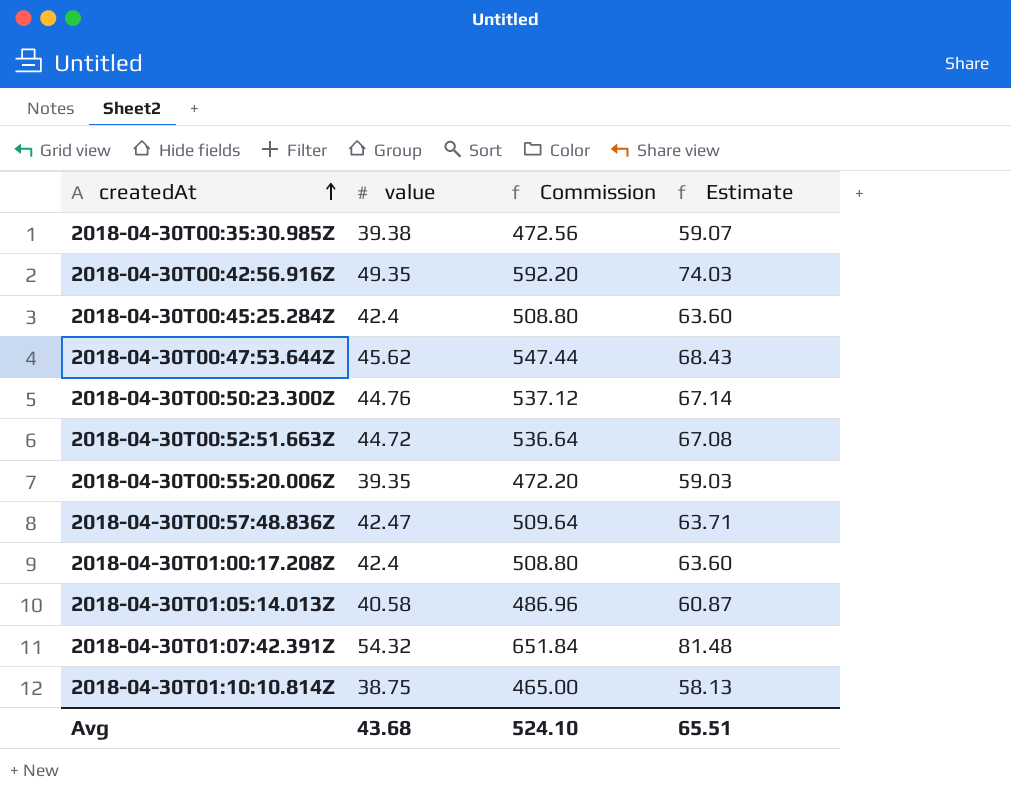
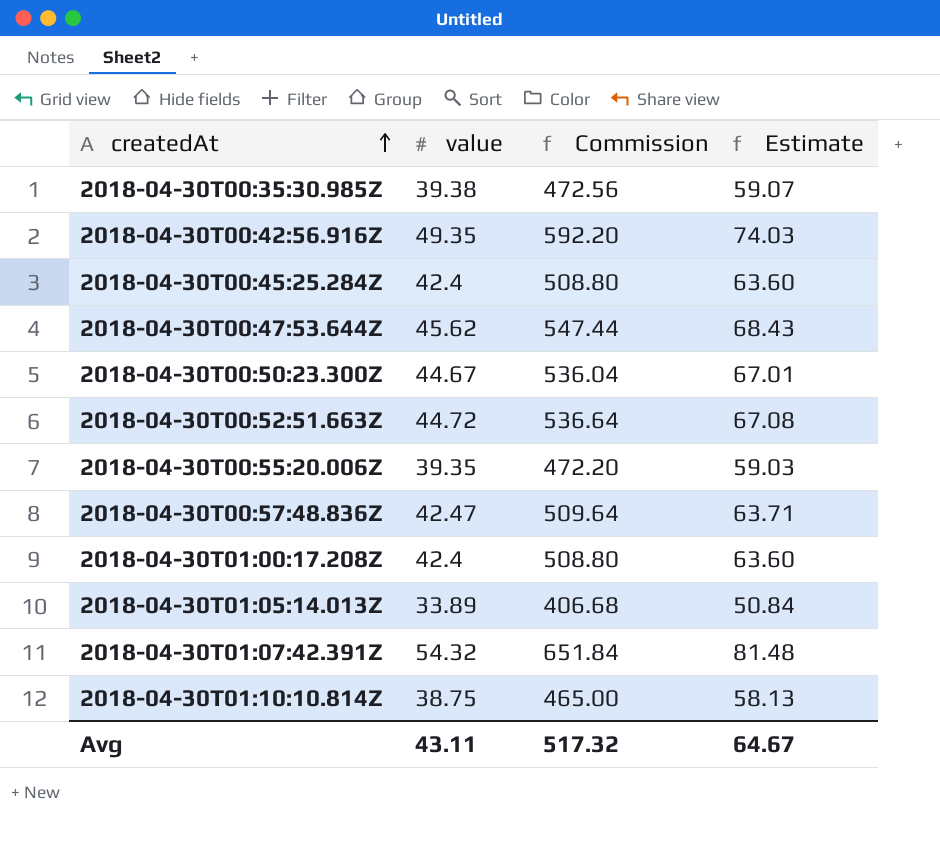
2018-04-30T00:50:23.300Z | value: 44.76 -> 44.67
2018-04-30T00:50:23.300Z | Commission: 537.12 -> 536.04
2018-04-30T00:50:23.300Z | Estimate: 67.14 -> 67.01
2018-04-30T01:05:14.013Z | value: 40.58 -> 33.89
2018-04-30T01:05:14.013Z | Commission: 486.96 -> 406.68
2018-04-30T01:05:14.013Z | Estimate: 60.87 -> 50.84
Avg | value: 43.68 -> 43.11
Avg | Commission: 524.10 -> 517.32
Avg | Estimate: 65.51 -> 64.67

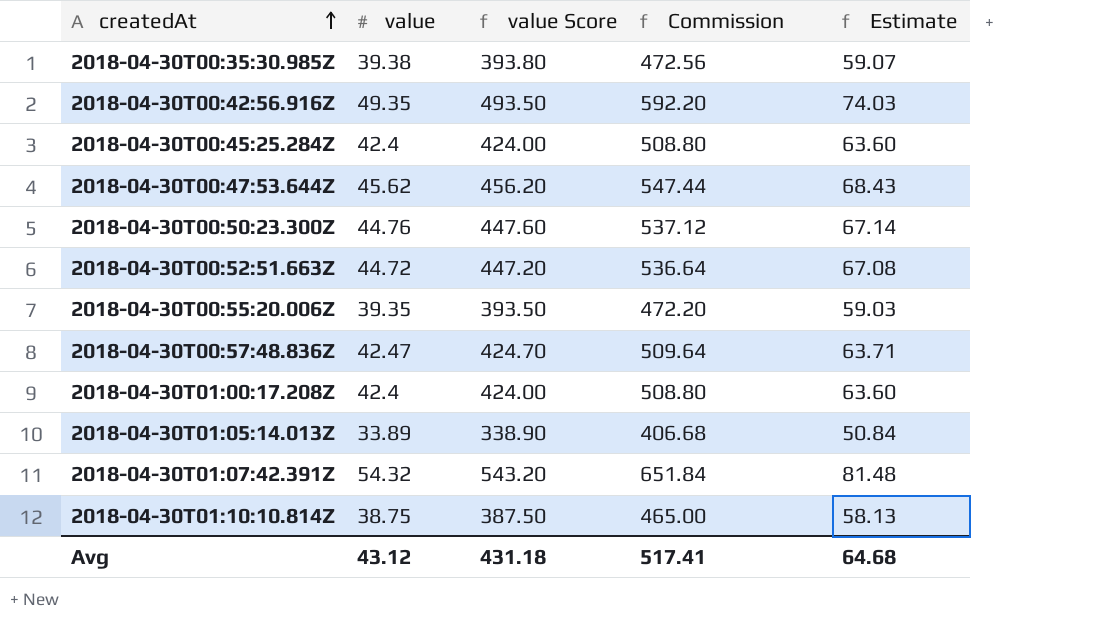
column value Score | formula: none -> [value] * 10
2018-04-30T00:50:23.300Z | value: 44.67 -> 44.76
2018-04-30T00:50:23.300Z | Commission: 536.04 -> 537.12
2018-04-30T00:50:23.300Z | Estimate: 67.01 -> 67.14
Avg | value: 43.11 -> 43.12
Avg | Commission: 517.32 -> 517.41
Avg | Estimate: 64.67 -> 64.68

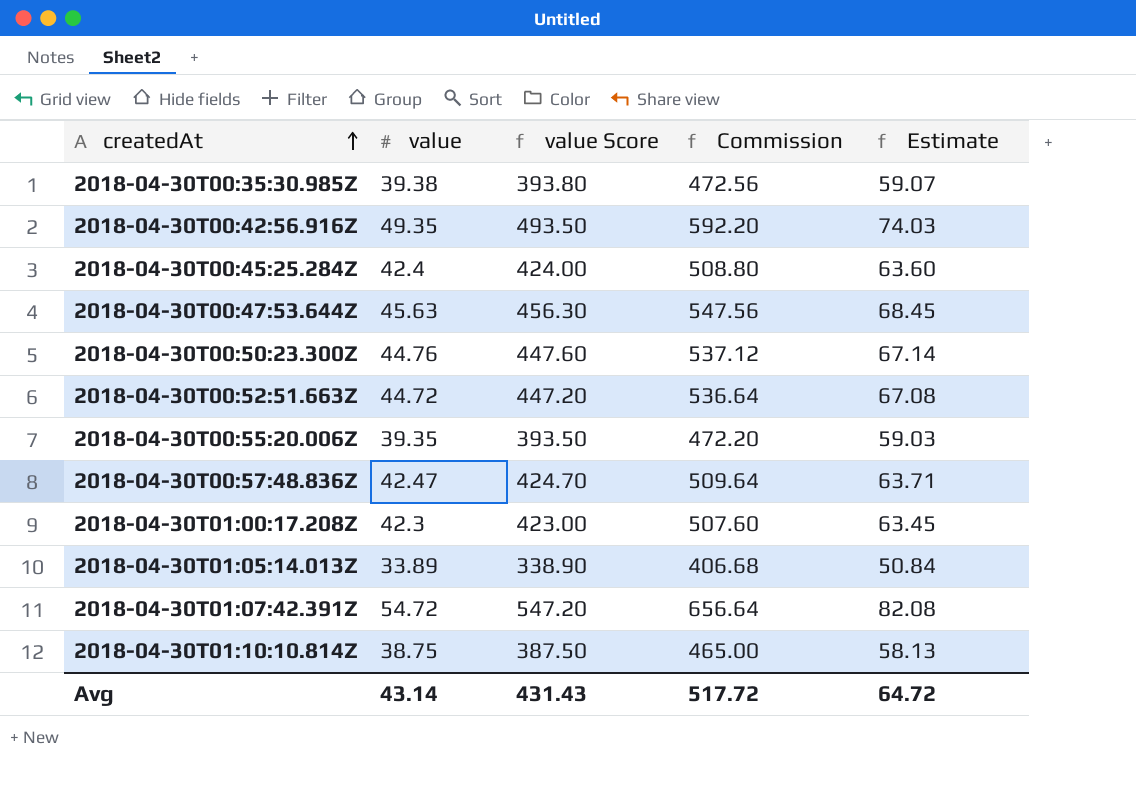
2018-04-30T00:47:53.644Z | value: 45.62 -> 45.63
2018-04-30T00:47:53.644Z | value Score: 456.20 -> 456.30
2018-04-30T00:47:53.644Z | Commission: 547.44 -> 547.56
2018-04-30T00:47:53.644Z | Estimate: 68.43 -> 68.45
2018-04-30T01:00:17.208Z | value: 42.4 -> 42.3
2018-04-30T01:00:17.208Z | value Score: 424.00 -> 423.00
2018-04-30T01:00:17.208Z | Commission: 508.80 -> 507.60
2018-04-30T01:00:17.208Z | Estimate: 63.60 -> 63.45
2018-04-30T01:07:42.391Z | value: 54.32 -> 54.72
2018-04-30T01:07:42.391Z | value Score: 543.20 -> 547.20
2018-04-30T01:07:42.391Z | Commission: 651.84 -> 656.64
2018-04-30T01:07:42.391Z | Estimate: 81.48 -> 82.08
Avg | value: 43.12 -> 43.14
Avg | value Score: 431.18 -> 431.43
Avg | Commission: 517.41 -> 517.72
Avg | Estimate: 64.68 -> 64.72

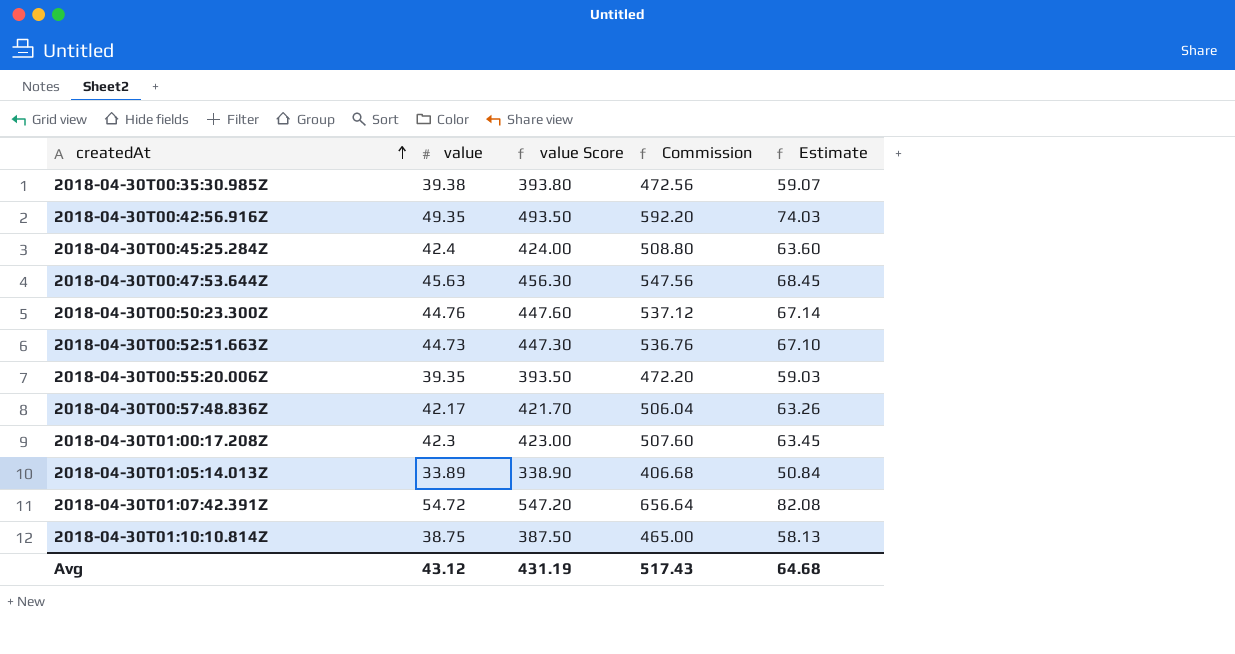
2018-04-30T00:52:51.663Z | value: 44.72 -> 44.73
2018-04-30T00:52:51.663Z | value Score: 447.20 -> 447.30
2018-04-30T00:52:51.663Z | Commission: 536.64 -> 536.76
2018-04-30T00:52:51.663Z | Estimate: 67.08 -> 67.10
2018-04-30T00:57:48.836Z | value: 42.47 -> 42.17
2018-04-30T00:57:48.836Z | value Score: 424.70 -> 421.70
2018-04-30T00:57:48.836Z | Commission: 509.64 -> 506.04
2018-04-30T00:57:48.836Z | Estimate: 63.71 -> 63.26
Avg | value: 43.14 -> 43.12
Avg | value Score: 431.43 -> 431.19
Avg | Commission: 517.72 -> 517.43
Avg | Estimate: 64.72 -> 64.68

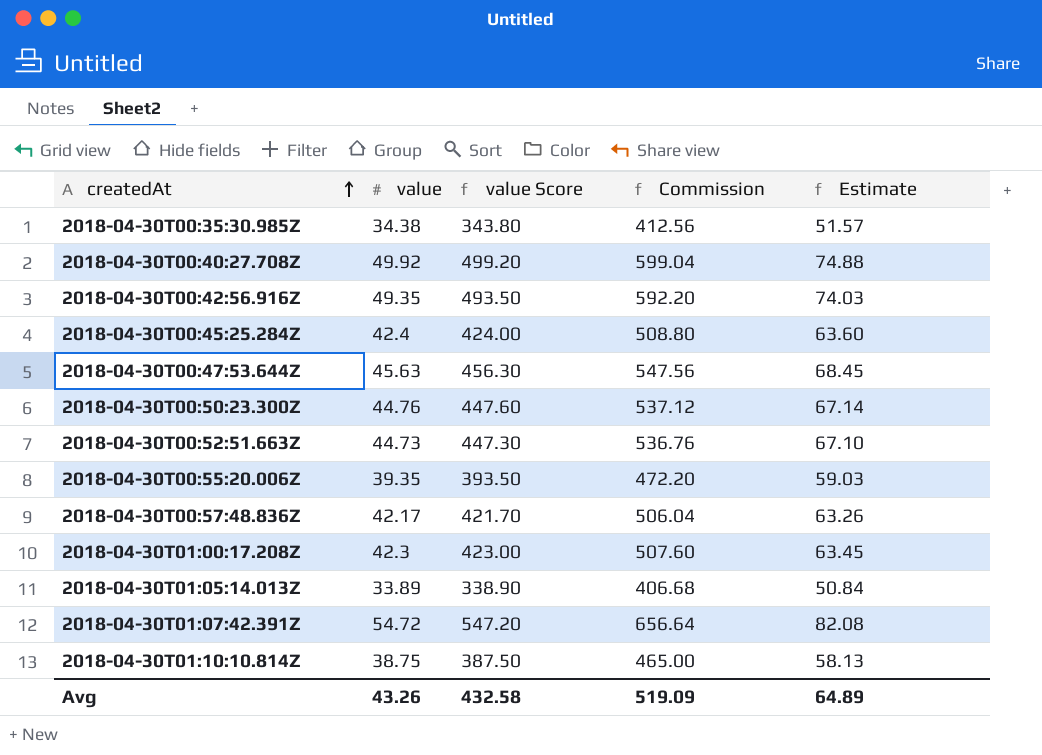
2018-04-30T00:35:30.985Z | value: 39.38 -> 34.38
2018-04-30T00:35:30.985Z | value Score: 393.80 -> 343.80
2018-04-30T00:35:30.985Z | Commission: 472.56 -> 412.56
2018-04-30T00:35:30.985Z | Estimate: 59.07 -> 51.57
row 2018-04-30T00:40:27.708Z: none -> 49.92 | 499.20 | 599.04 | 74.88
Avg | value: 43.12 -> 43.26
Avg | value Score: 431.19 -> 432.58
Avg | Commission: 517.43 -> 519.09
Avg | Estimate: 64.68 -> 64.89

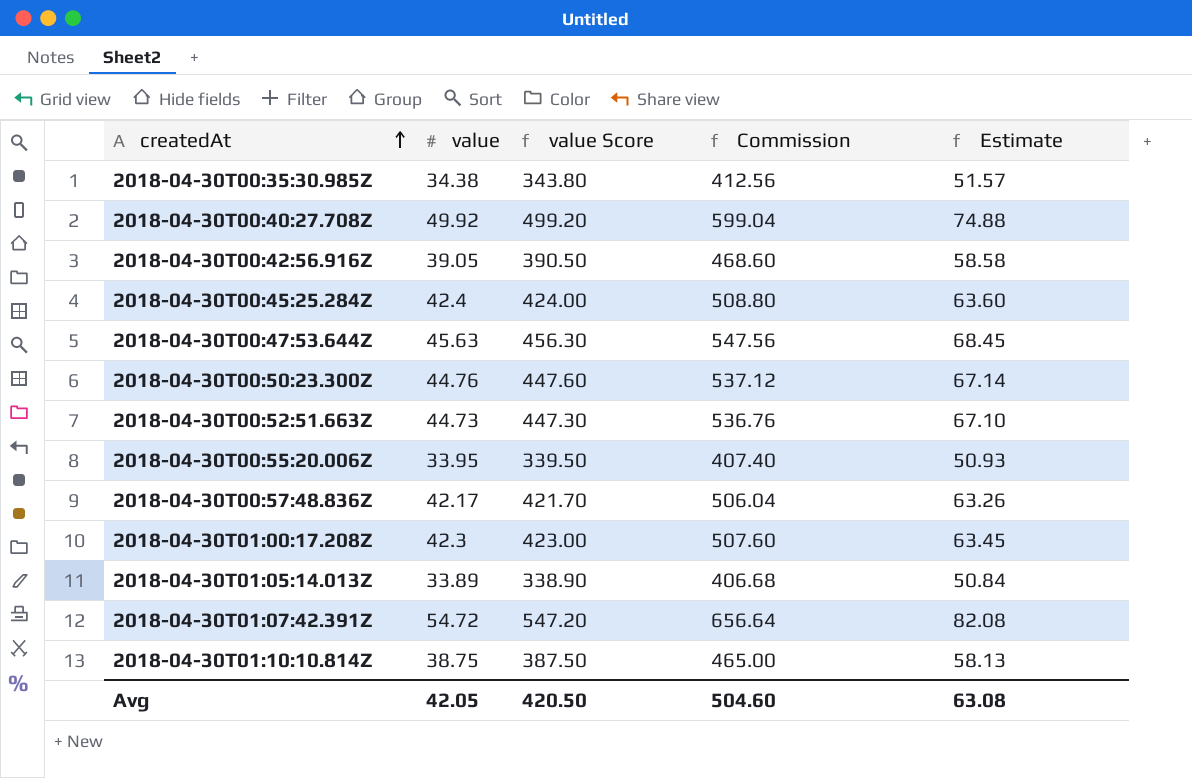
2018-04-30T00:42:56.916Z | value: 49.35 -> 39.05
2018-04-30T00:42:56.916Z | value Score: 493.50 -> 390.50
2018-04-30T00:42:56.916Z | Commission: 592.20 -> 468.60
2018-04-30T00:42:56.916Z | Estimate: 74.03 -> 58.58
2018-04-30T00:55:20.006Z | value: 39.35 -> 33.95
2018-04-30T00:55:20.006Z | value Score: 393.50 -> 339.50
2018-04-30T00:55:20.006Z | Commission: 472.20 -> 407.40
2018-04-30T00:55:20.006Z | Estimate: 59.03 -> 50.93
Avg | value: 43.26 -> 42.05
Avg | value Score: 432.58 -> 420.50
Avg | Commission: 519.09 -> 504.60
Avg | Estimate: 64.89 -> 63.08

